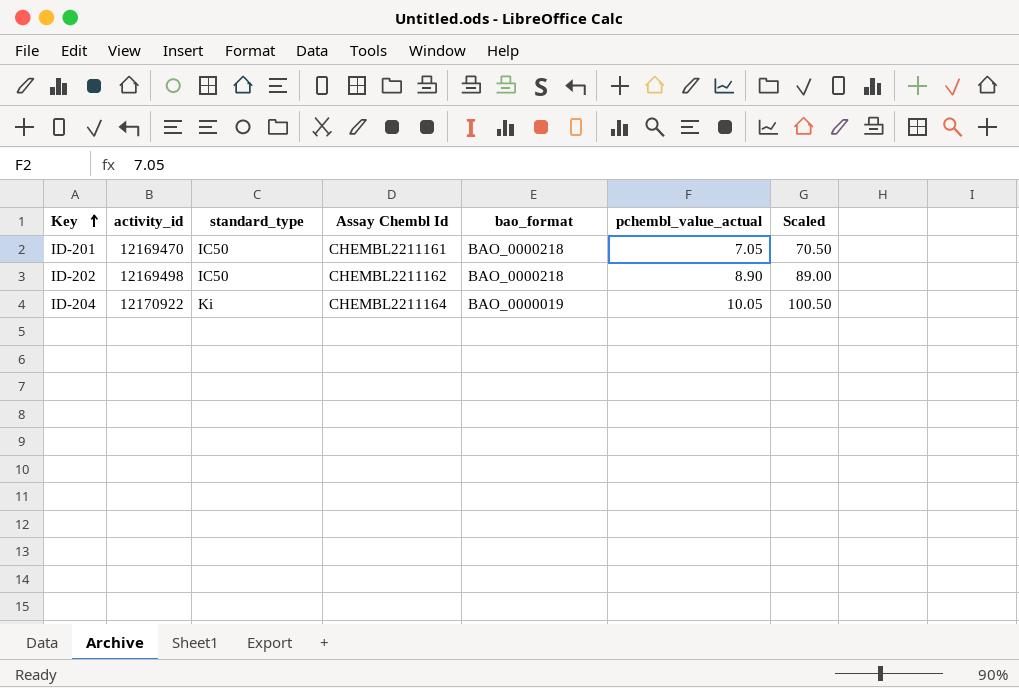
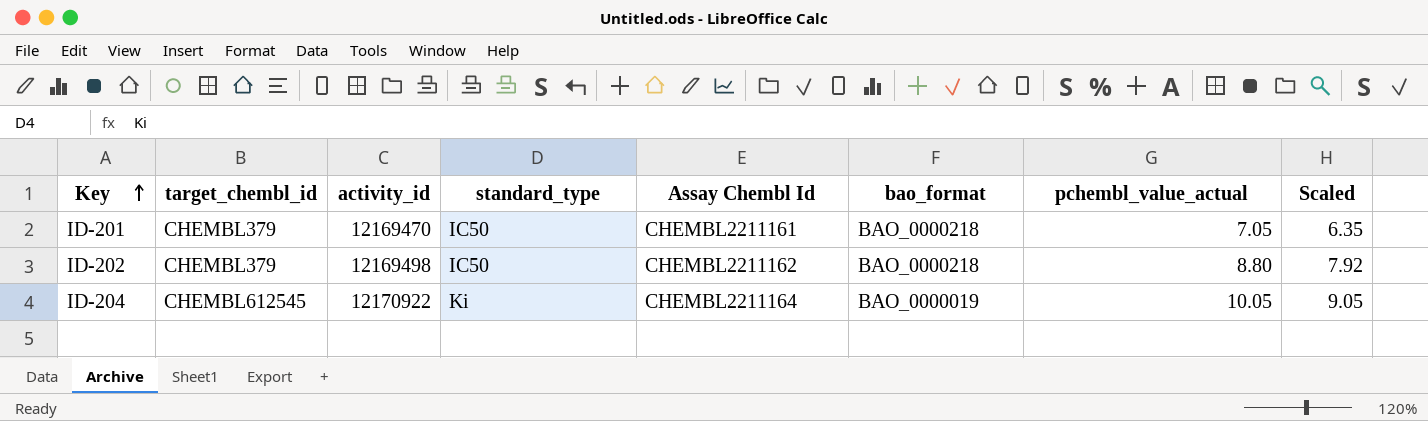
column target_chembl_id | position: none -> 2
column Scaled | formula: [pchembl_value_actual] * 10 -> [pchembl_value_actual] * 0.9
ID-202 | pchembl_value_actual: 8.90 -> 8.80

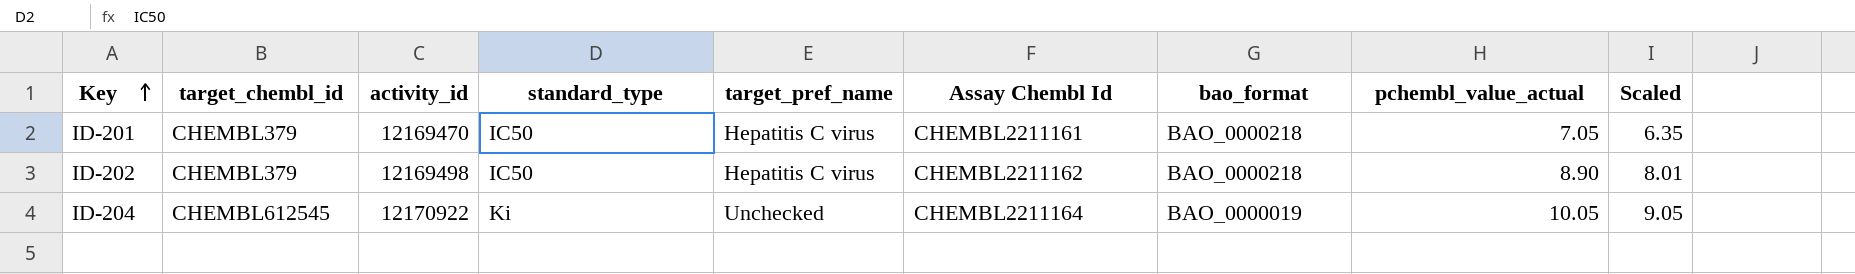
column target_pref_name | position: none -> 5
ID-202 | pchembl_value_actual: 8.80 -> 8.90
ID-202 | Scaled: 7.92 -> 8.01

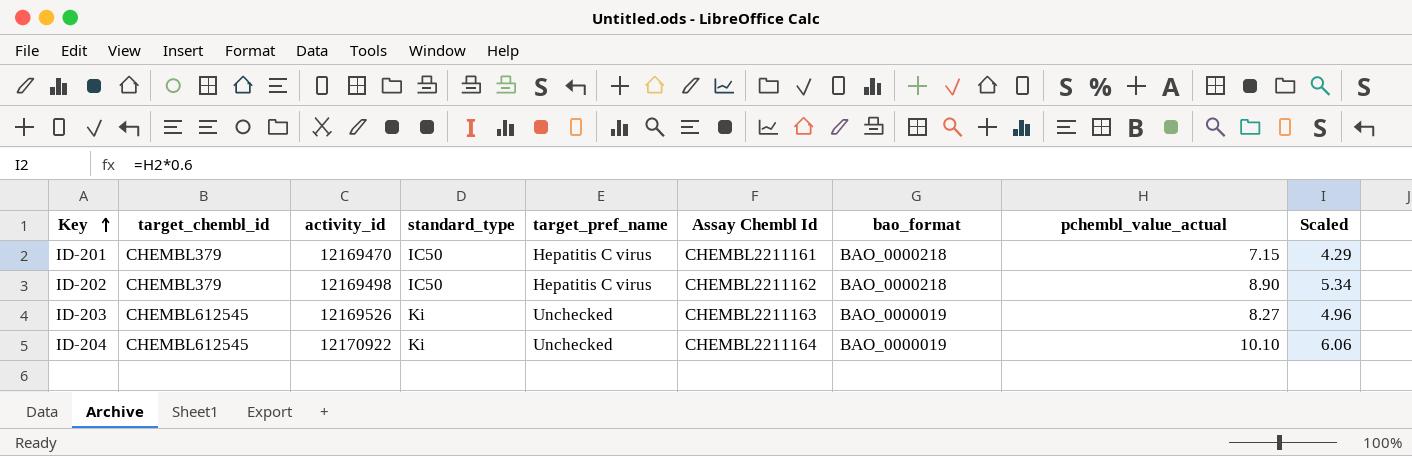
column Scaled | formula: [pchembl_value_actual] * 0.9 -> [pchembl_value_actual] * 0.6
ID-201 | pchembl_value_actual: 7.05 -> 7.15
row ID-203: none -> CHEMBL612545 | 12169526 | Ki | Unchecked | CHEMBL2211163 | BAO_0000019 | 8.27 | 4.96
ID-204 | pchembl_value_actual: 10.05 -> 10.10

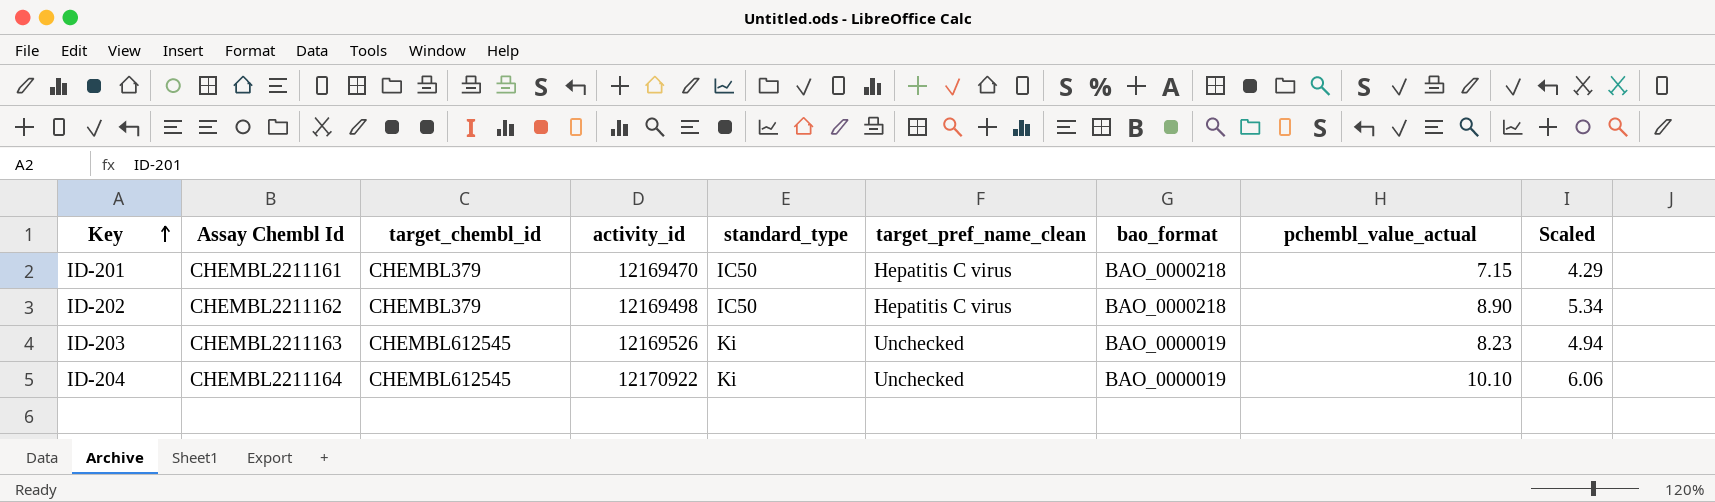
column Assay Chembl Id | position: 6 -> 2
column name: target_pref_name -> target_pref_name_clean
ID-203 | pchembl_value_actual: 8.27 -> 8.23
ID-203 | Scaled: 4.96 -> 4.94

